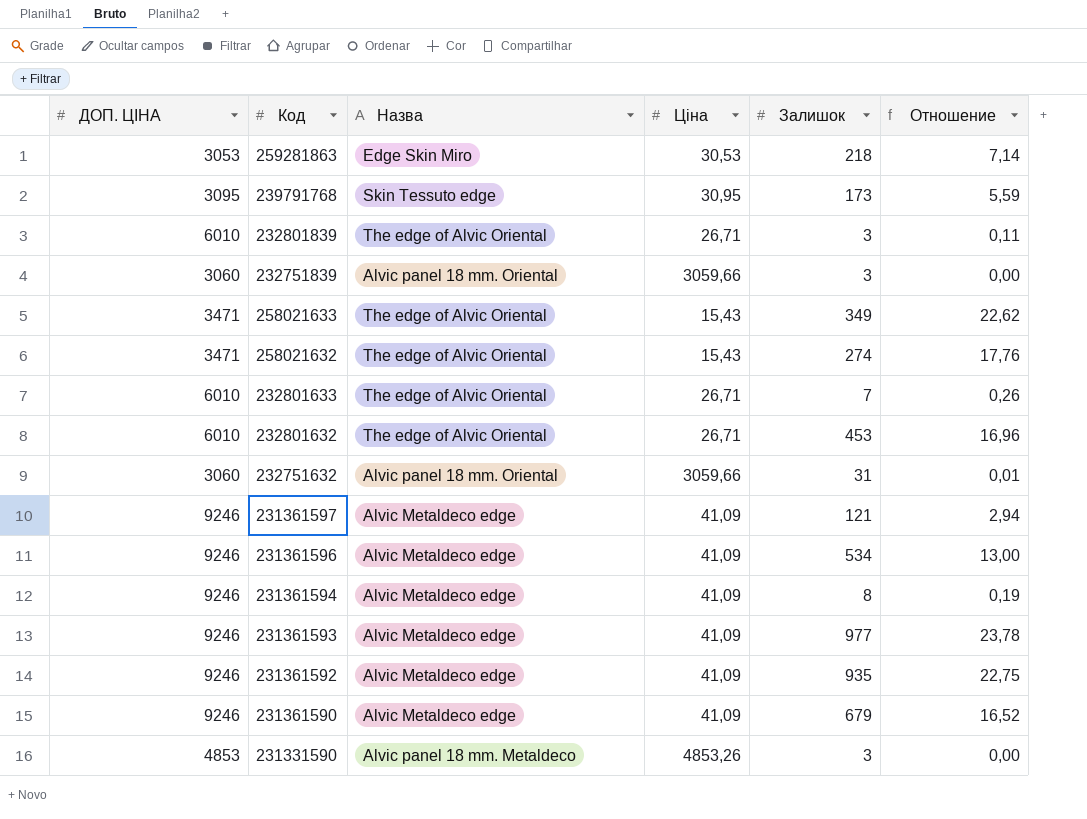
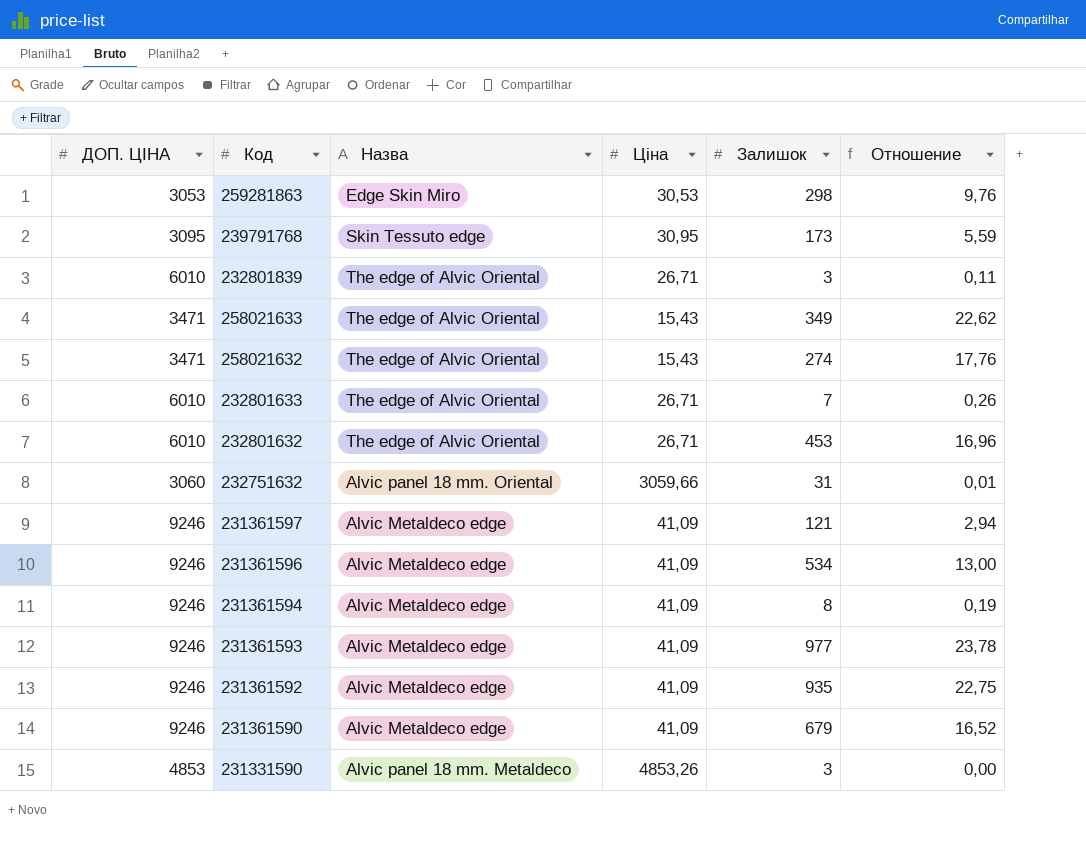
row 232751839: 3060 | Alvic panel 18 mm. Oriental | 3059,66 | 3 | 0,00 -> none
259281863 | Залишок: 218 -> 298
259281863 | Отношение: 7,14 -> 9,76

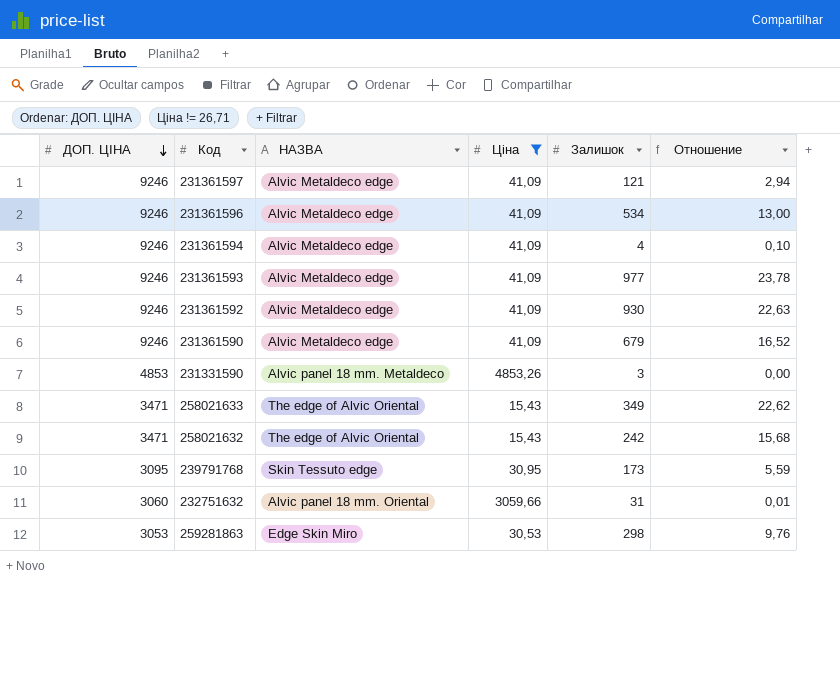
filter: none -> Ціна != 26,71
row order: none -> ДОП. ЦІНА descending
column name: Назва -> НАЗВА
231361594 | Залишок: 8 -> 4
231361594 | Отношение: 0,19 -> 0,10
231361592 | Залишок: 935 -> 930
231361592 | Отношение: 22,75 -> 22,63
258021632 | Залишок: 274 -> 242
258021632 | Отношение: 17,76 -> 15,68

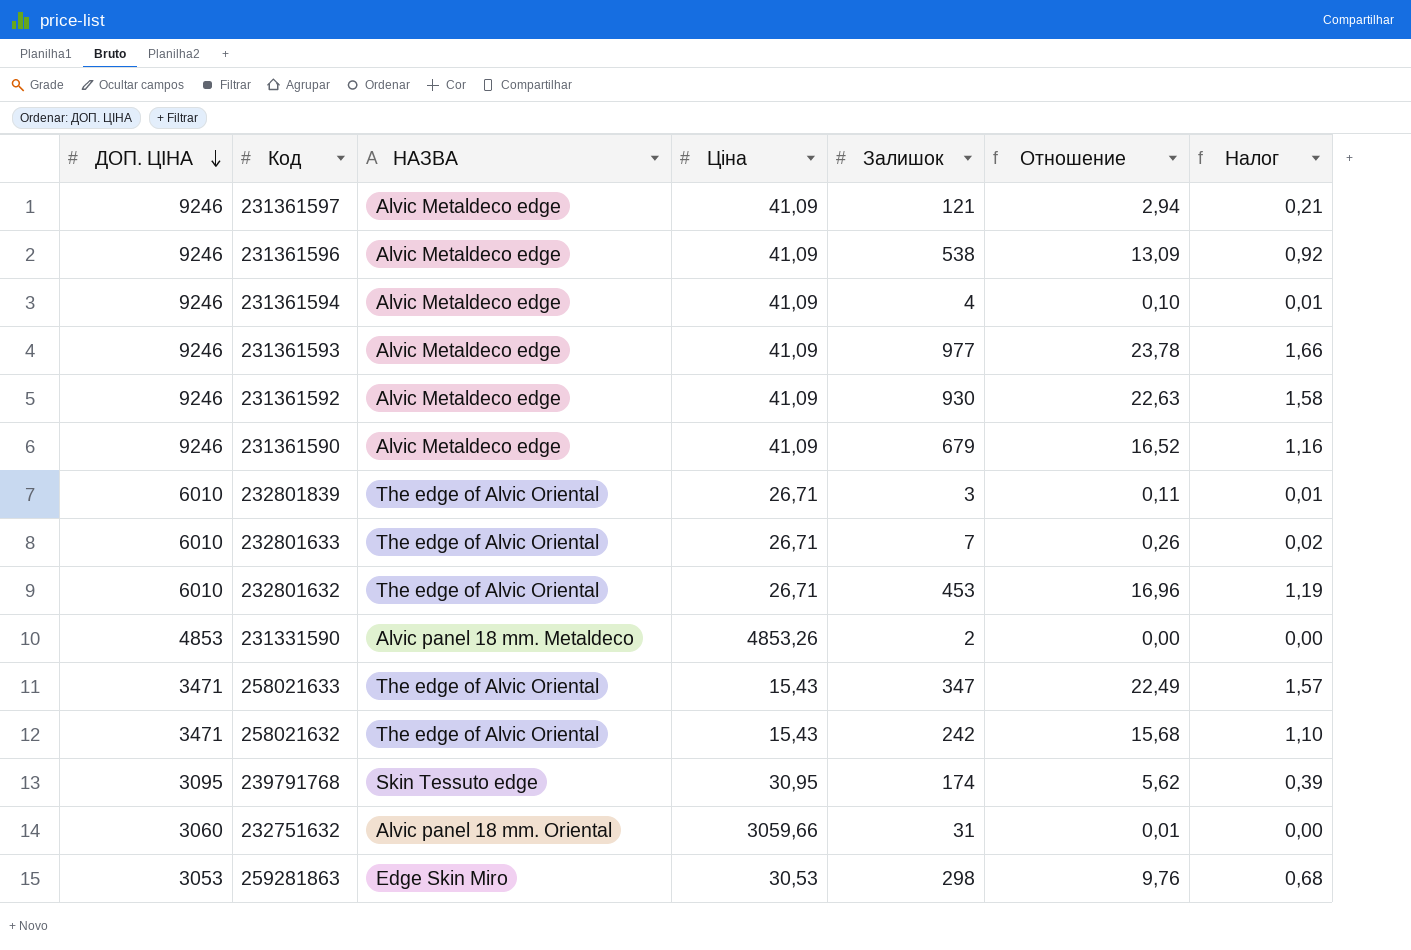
filter: Ціна != 26,71 -> none
column Налог | formula: none -> [Отношение] * 0,07
231361596 | Залишок: 534 -> 538
231361596 | Отношение: 13,00 -> 13,09
231331590 | Залишок: 3 -> 2
258021633 | Залишок: 349 -> 347
258021633 | Отношение: 22,62 -> 22,49
239791768 | Залишок: 173 -> 174
239791768 | Отношение: 5,59 -> 5,62

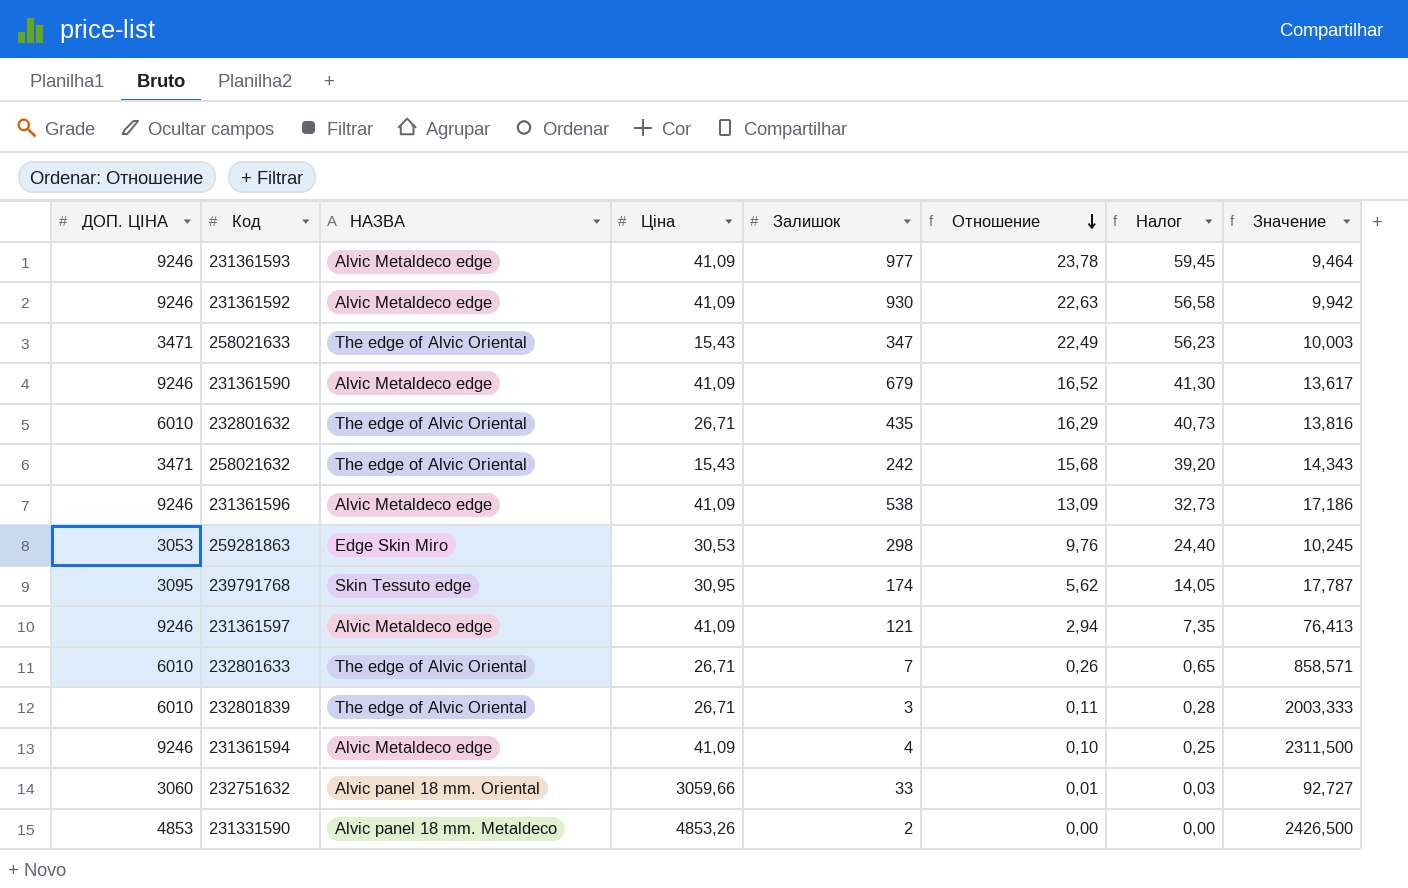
row order: ДОП. ЦІНА descending -> Отношение descending
column Налог | formula: [Отношение] * 0,07 -> [Отношение] * 2,5
column Значение | formula: none -> [ДОП. ЦІНА] / [Залишок]
232801632 | Залишок: 453 -> 435
232801632 | Отношение: 16,96 -> 16,29
232751632 | Залишок: 31 -> 33

